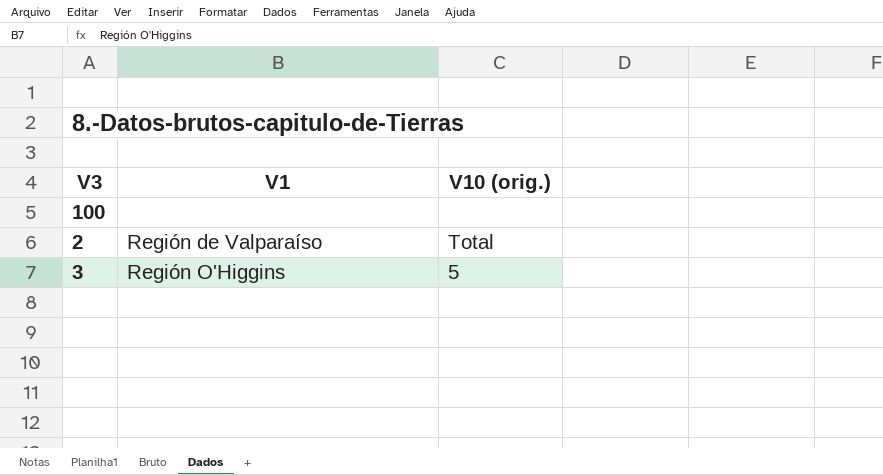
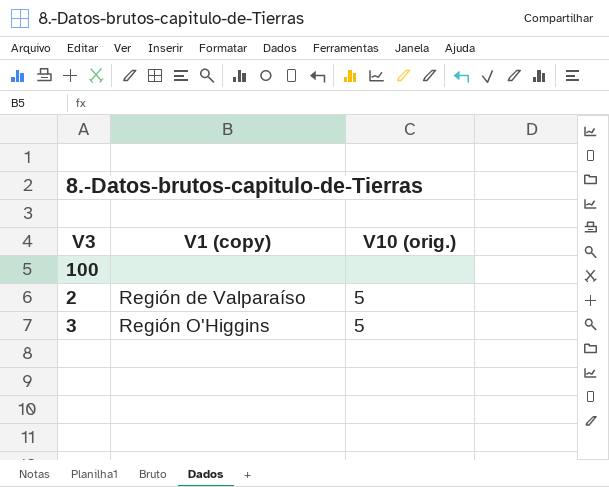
column name: V1 -> V1 (copy)
2 | V10 (orig.): Total -> 5

